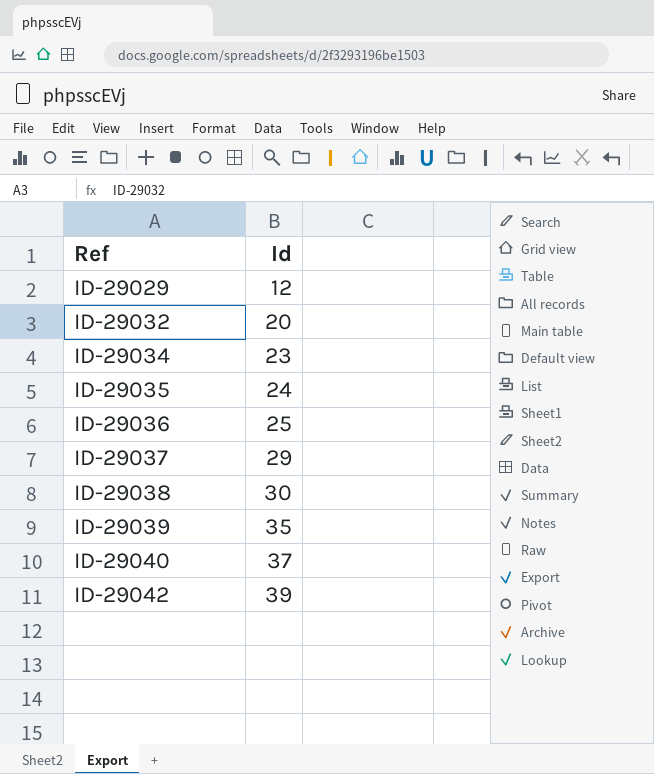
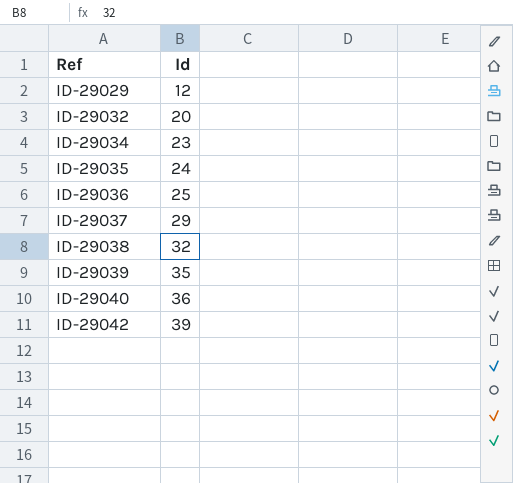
ID-29038 | Id: 30 -> 32
ID-29040 | Id: 37 -> 36

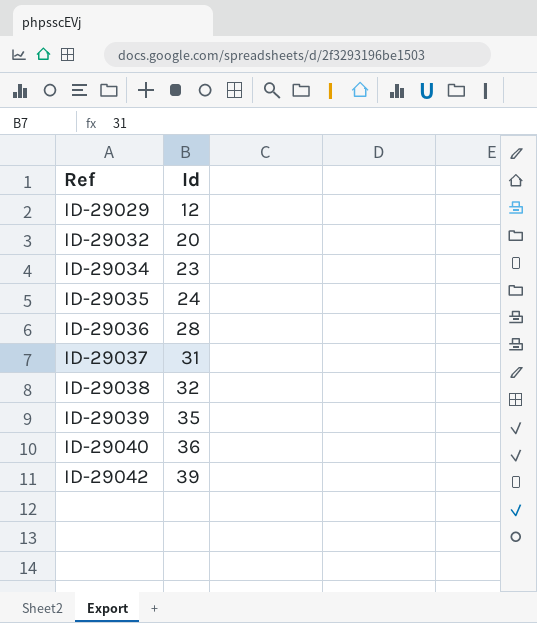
ID-29036 | Id: 25 -> 28
ID-29037 | Id: 29 -> 31

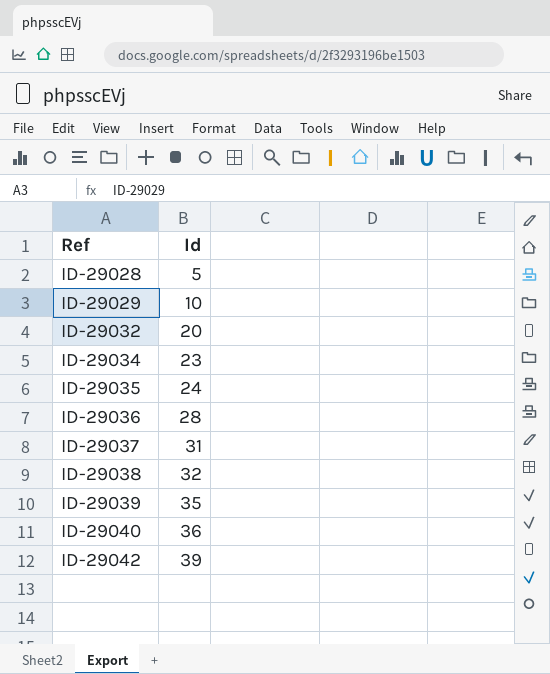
row ID-29028: none -> 5
ID-29029 | Id: 12 -> 10

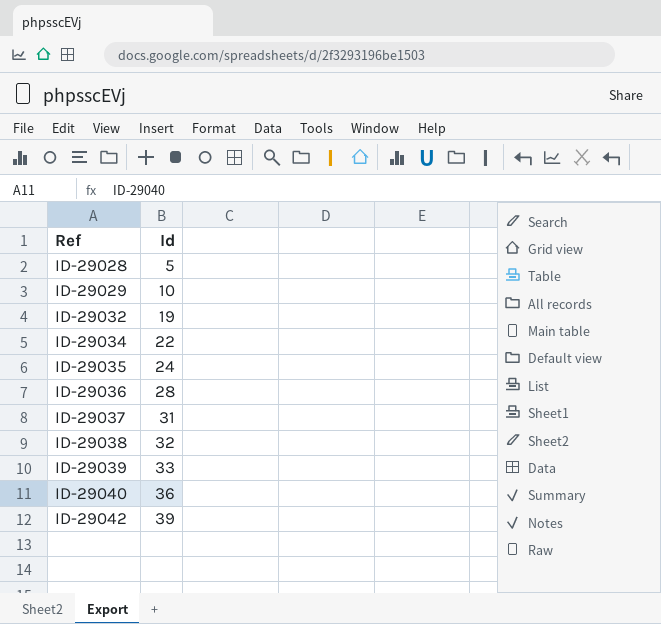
ID-29032 | Id: 20 -> 19
ID-29034 | Id: 23 -> 22
ID-29039 | Id: 35 -> 33

